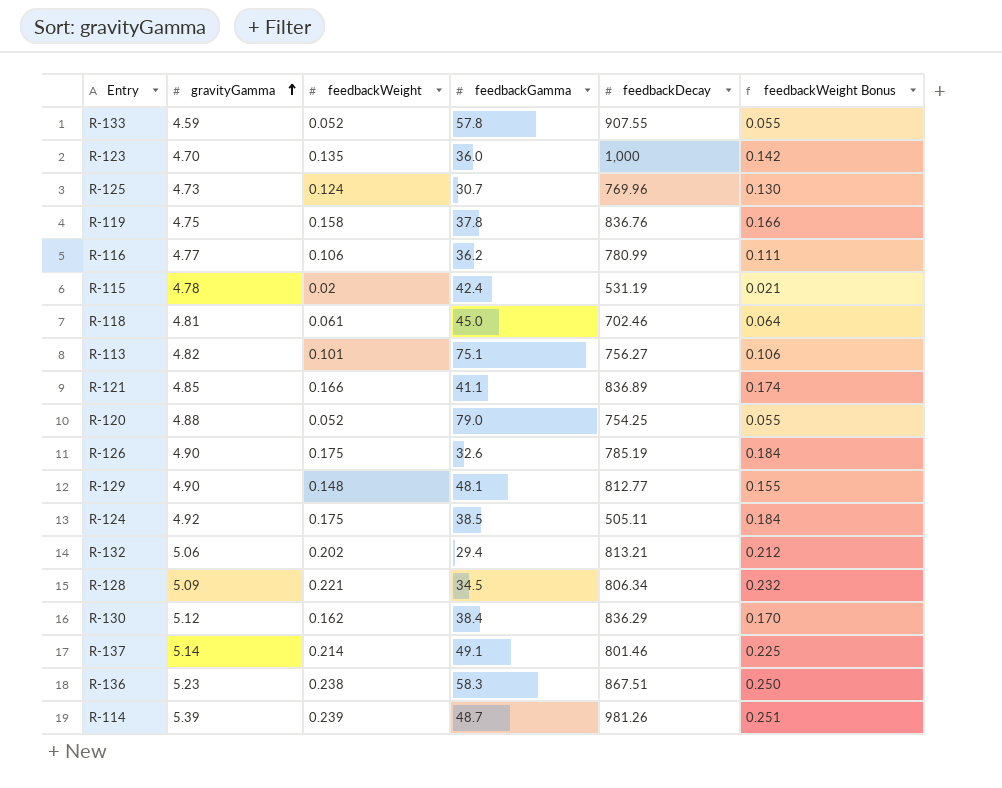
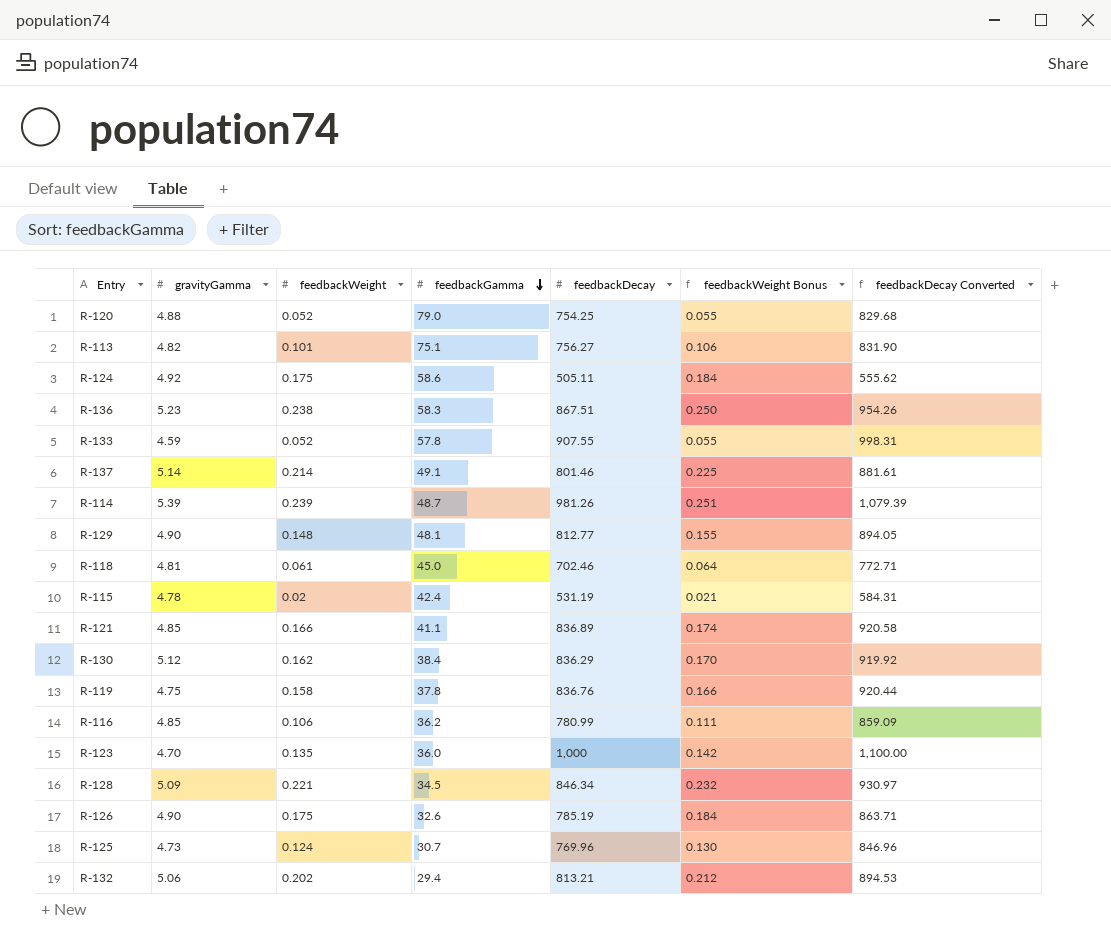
row order: gravityGamma ascending -> feedbackGamma descending
column feedbackDecay Converted | formula: none -> [feedbackDecay] * 1.1
R-124 | feedbackGamma: 38.5 -> 58.6
R-116 | gravityGamma: 4.77 -> 4.85
R-128 | feedbackDecay: 806.34 -> 846.34

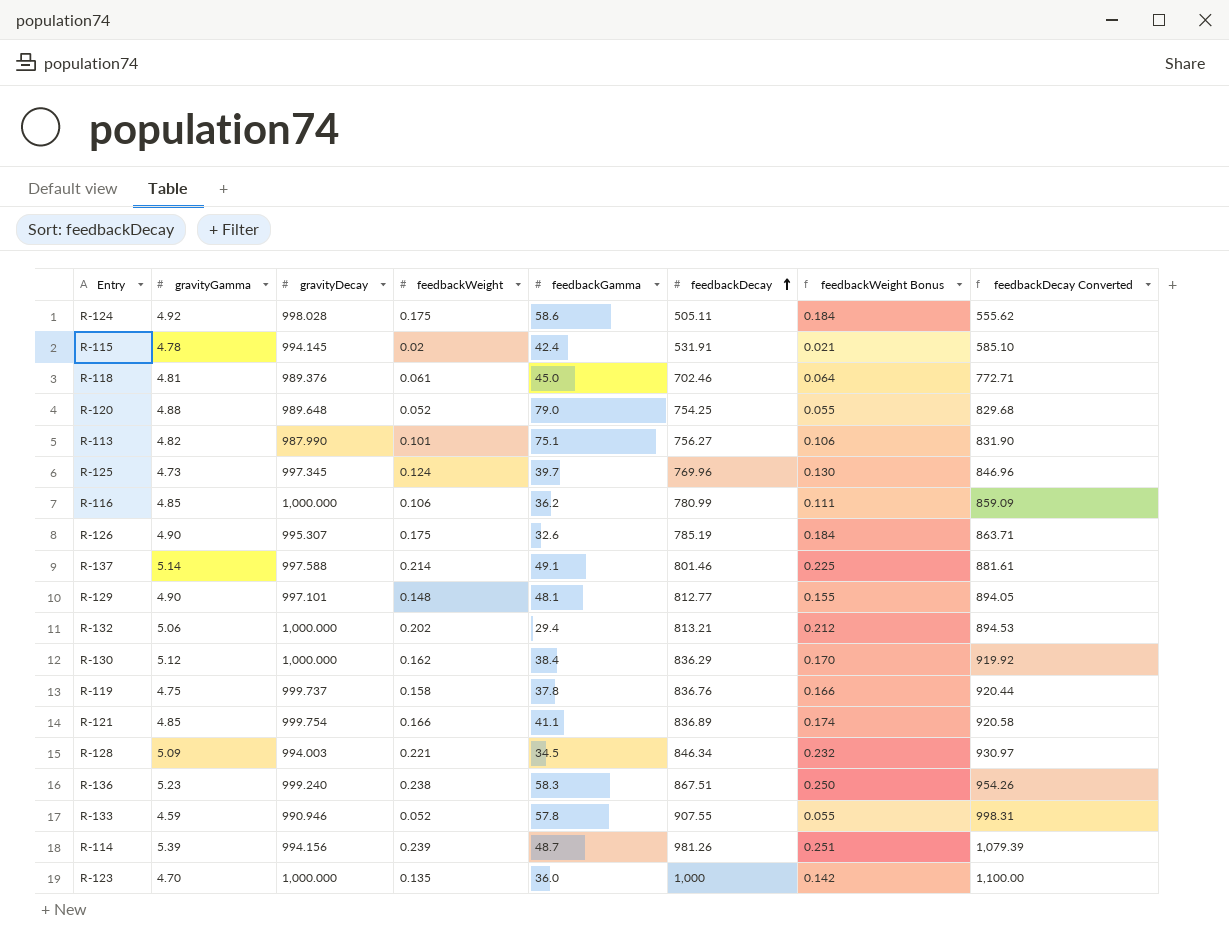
row order: feedbackGamma descending -> feedbackDecay ascending
column gravityDecay | position: none -> 3
R-115 | feedbackDecay: 531.19 -> 531.91
R-115 | feedbackDecay Converted: 584.31 -> 585.10
R-125 | feedbackGamma: 30.7 -> 39.7

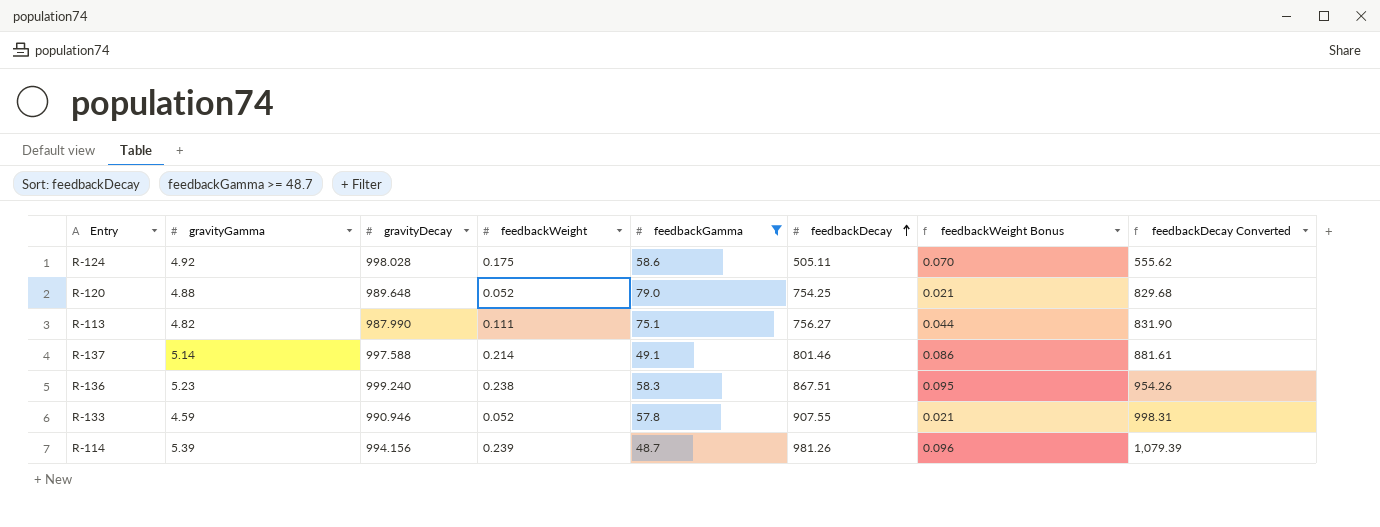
filter: none -> feedbackGamma >= 48.7
column feedbackWeight Bonus | formula: [feedbackWeight] * 1.05 -> [feedbackWeight] * 0.4
R-113 | feedbackWeight: 0.101 -> 0.111

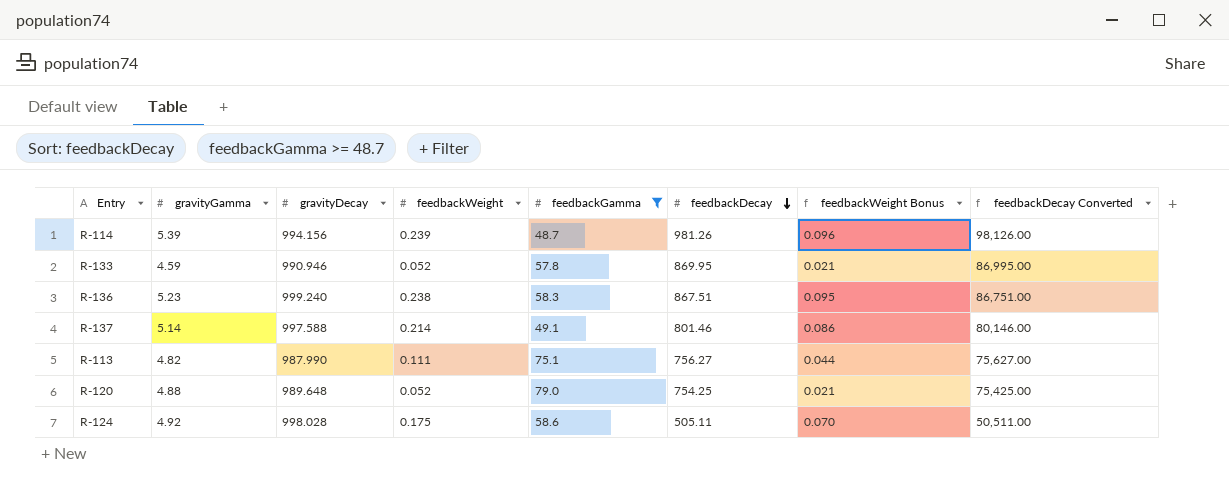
row order: feedbackDecay ascending -> feedbackDecay descending
column feedbackDecay Converted | formula: [feedbackDecay] * 1.1 -> [feedbackDecay] * 100
R-133 | feedbackDecay: 907.55 -> 869.95

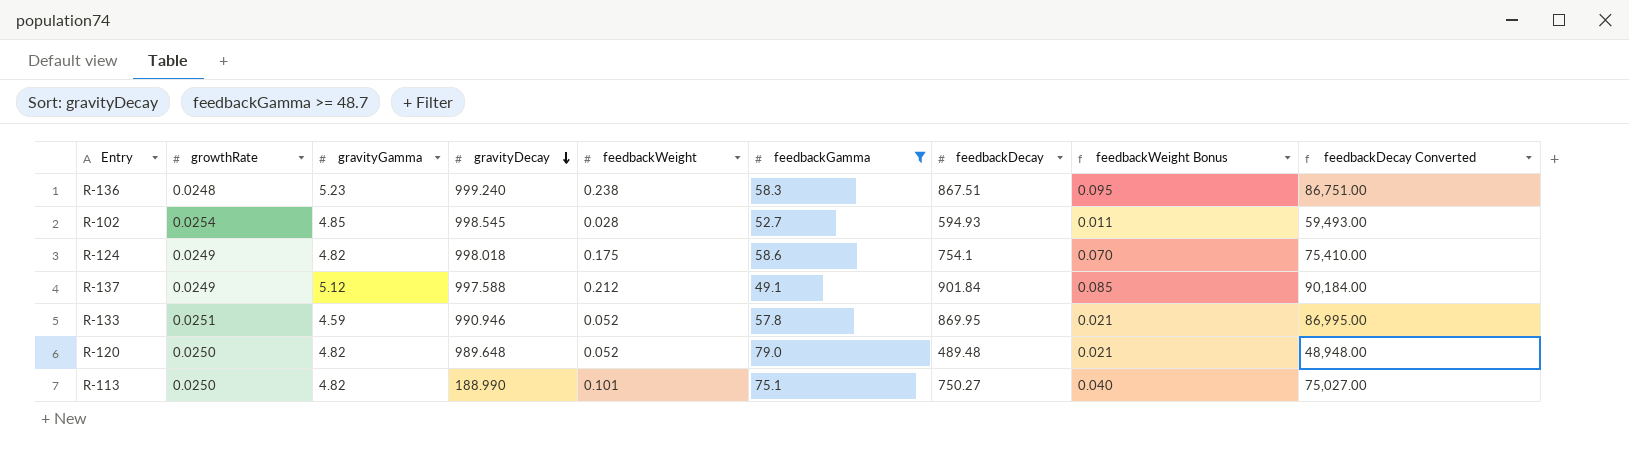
row order: feedbackDecay descending -> gravityDecay descending
column growthRate | position: none -> 2
row R-114: 5.39 | 994.156 | 0.239 | 48.7 | 981.26 | 0.096 | 98,126.00 -> none
row R-102: none -> 0.0254 | 4.85 | 998.545 | 0.028 | 52.7 | 594.93 | 0.011 | 59,493.00
R-124 | gravityGamma: 4.92 -> 4.82
R-124 | gravityDecay: 998.028 -> 998.018
R-124 | feedbackDecay: 505.11 -> 754.1
R-124 | feedbackDecay Converted: 50,511.00 -> 75,410.00
R-137 | gravityGamma: 5.14 -> 5.12
R-137 | feedbackWeight: 0.214 -> 0.212
R-137 | feedbackDecay: 801.46 -> 901.84
R-137 | feedbackWeight Bonus: 0.086 -> 0.085
R-137 | feedbackDecay Converted: 80,146.00 -> 90,184.00
R-120 | gravityGamma: 4.88 -> 4.82
R-120 | feedbackDecay: 754.25 -> 489.48
R-120 | feedbackDecay Converted: 75,425.00 -> 48,948.00
R-113 | gravityDecay: 987.990 -> 188.990
R-113 | feedbackWeight: 0.111 -> 0.101
R-113 | feedbackDecay: 756.27 -> 750.27
R-113 | feedbackWeight Bonus: 0.044 -> 0.040
R-113 | feedbackDecay Converted: 75,627.00 -> 75,027.00

